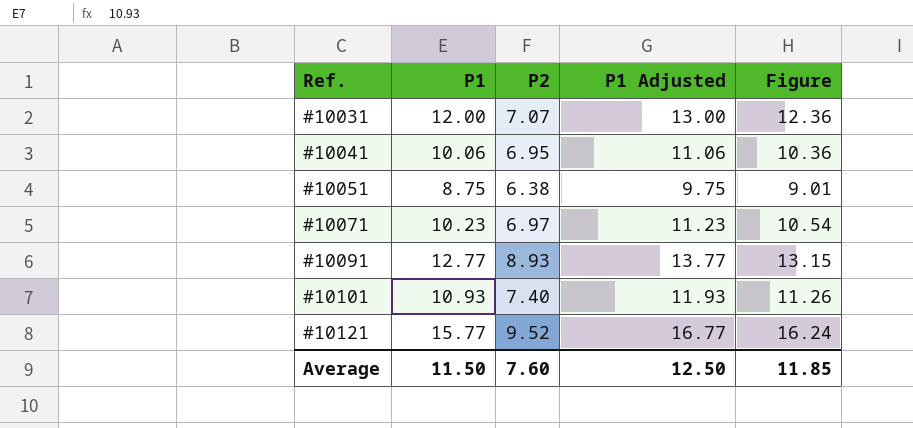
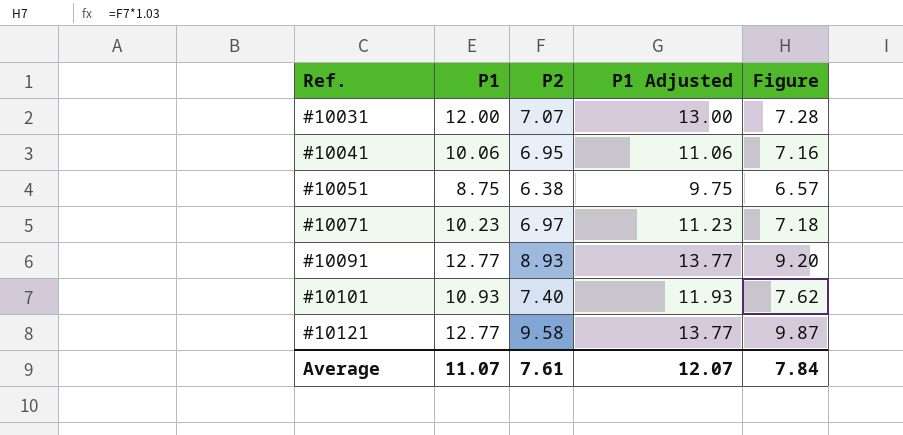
column Figure | formula: [P1] * 1.03 -> [P2] * 1.03
#10121 | P1: 15.77 -> 12.77
#10121 | P2: 9.52 -> 9.58
#10121 | P1 Adjusted: 16.77 -> 13.77
Average | P1: 11.50 -> 11.07
Average | P2: 7.60 -> 7.61
Average | P1 Adjusted: 12.50 -> 12.07
Average | Figure: 11.85 -> 7.84

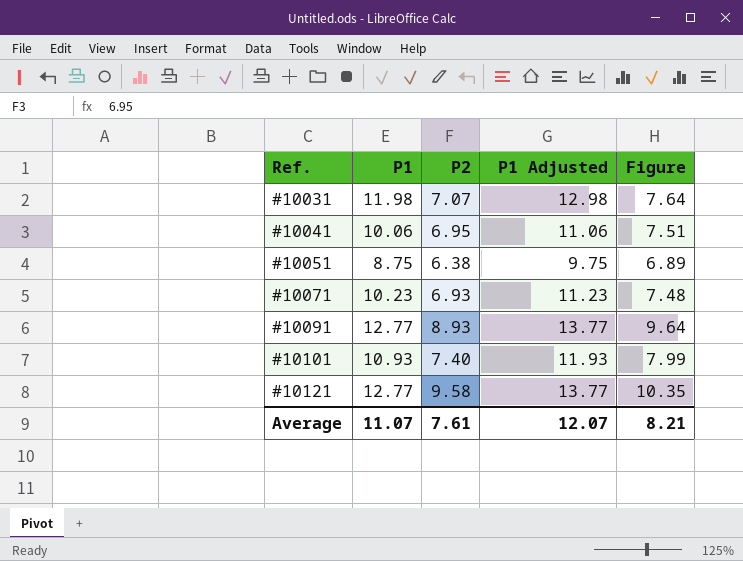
column Figure | formula: [P2] * 1.03 -> [P2] * 1.08
#10031 | P1: 12.00 -> 11.98
#10031 | P1 Adjusted: 13.00 -> 12.98
#10071 | P2: 6.97 -> 6.93
Average | Figure: 7.84 -> 8.21

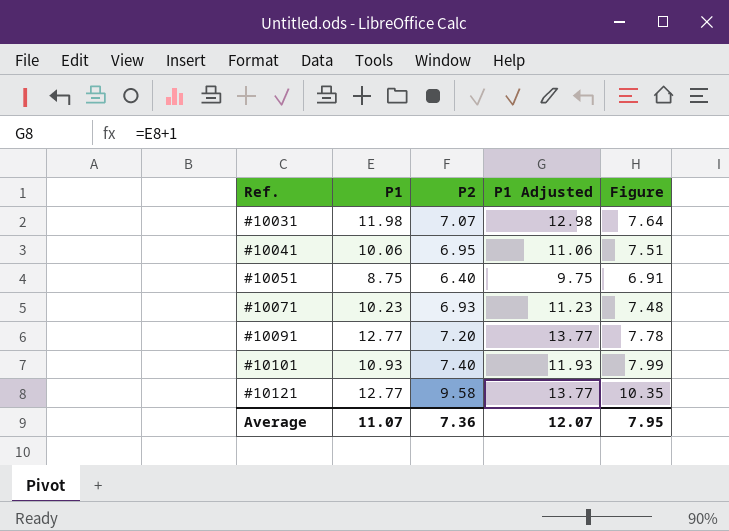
#10051 | P2: 6.38 -> 6.40
#10051 | Figure: 6.89 -> 6.91
#10091 | P2: 8.93 -> 7.20
#10091 | Figure: 9.64 -> 7.78
Average | P2: 7.61 -> 7.36
Average | Figure: 8.21 -> 7.95

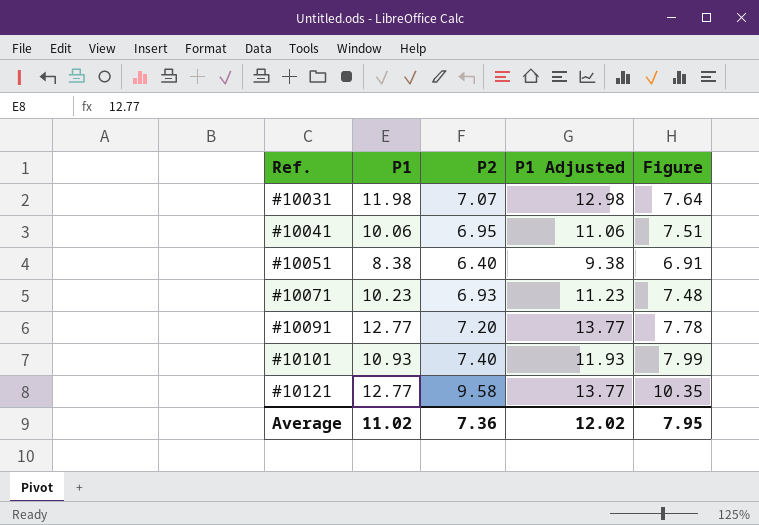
#10051 | P1: 8.75 -> 8.38
#10051 | P1 Adjusted: 9.75 -> 9.38
Average | P1: 11.07 -> 11.02
Average | P1 Adjusted: 12.07 -> 12.02

